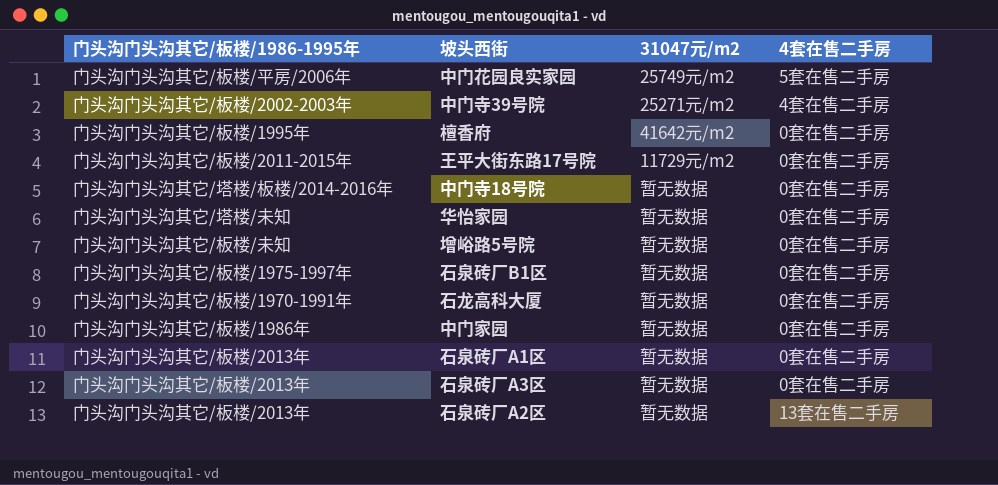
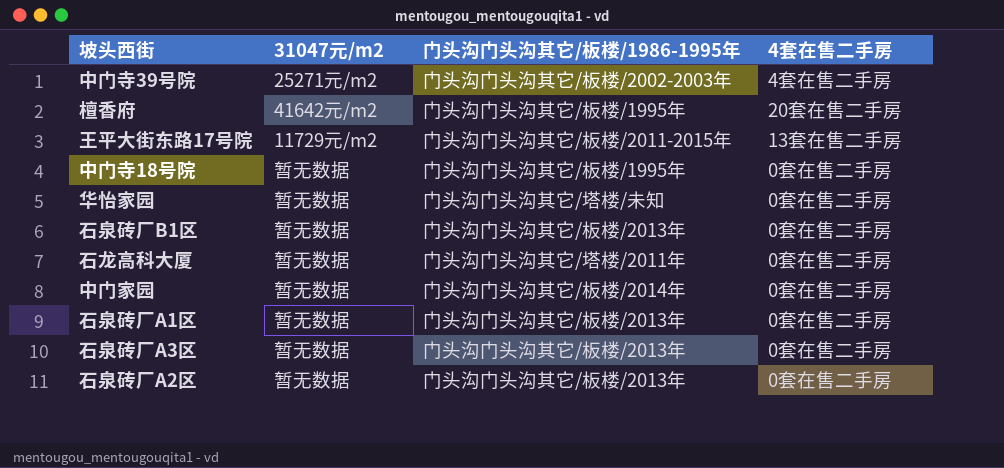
column 门头沟门头沟其它/板楼/1986-1995年 | position: 1 -> 3
row 中门花园良实家园: 门头沟门头沟其它/板楼/平房/2006年 | 25749元/m2 | 5套在售二手房 -> none
row 增峪路5号院: 门头沟门头沟其它/板楼/未知 | 暂无数据 | 0套在售二手房 -> none
檀香府 | 4套在售二手房: 0套在售二手房 -> 20套在售二手房
王平大街东路17号院 | 4套在售二手房: 0套在售二手房 -> 13套在售二手房
中门寺18号院 | 门头沟门头沟其它/板楼/1986-1995年: 门头沟门头沟其它/塔楼/板楼/2014-2016年 -> 门头沟门头沟其它/板楼/1995年
石泉砖厂B1区 | 门头沟门头沟其它/板楼/1986-1995年: 门头沟门头沟其它/板楼/1975-1997年 -> 门头沟门头沟其它/板楼/2013年
石龙高科大厦 | 门头沟门头沟其它/板楼/1986-1995年: 门头沟门头沟其它/板楼/1970-1991年 -> 门头沟门头沟其它/塔楼/2011年
中门家园 | 门头沟门头沟其它/板楼/1986-1995年: 门头沟门头沟其它/板楼/1986年 -> 门头沟门头沟其它/板楼/2014年
石泉砖厂A2区 | 4套在售二手房: 13套在售二手房 -> 0套在售二手房

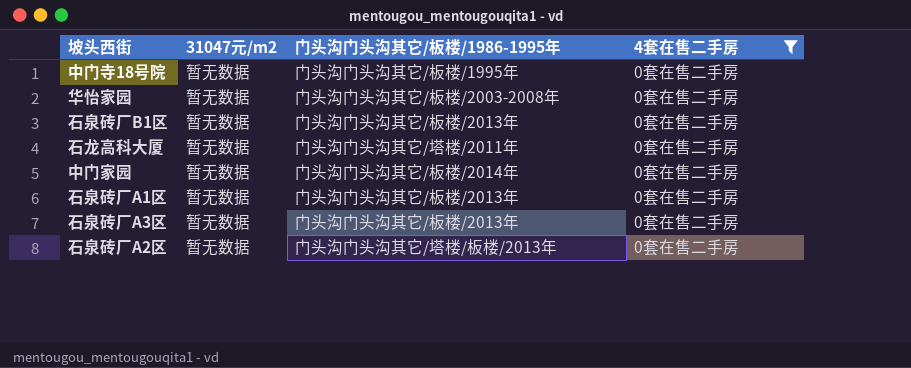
filter: none -> 4套在售二手房 = 0套在售二手房
华怡家园 | 门头沟门头沟其它/板楼/1986-1995年: 门头沟门头沟其它/塔楼/未知 -> 门头沟门头沟其它/板楼/2003-2008年
石泉砖厂A2区 | 门头沟门头沟其它/板楼/1986-1995年: 门头沟门头沟其它/板楼/2013年 -> 门头沟门头沟其它/塔楼/板楼/2013年

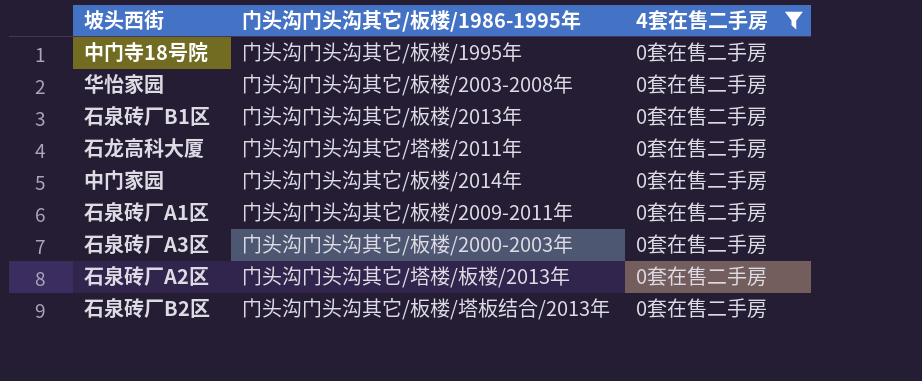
column 31047元/m2 | position: 2 -> none
石泉砖厂A1区 | 门头沟门头沟其它/板楼/1986-1995年: 门头沟门头沟其它/板楼/2013年 -> 门头沟门头沟其它/板楼/2009-2011年
石泉砖厂A3区 | 门头沟门头沟其它/板楼/1986-1995年: 门头沟门头沟其它/板楼/2013年 -> 门头沟门头沟其它/板楼/2000-2003年
row 石泉砖厂B2区: none -> 门头沟门头沟其它/板楼/塔板结合/2013年 | 0套在售二手房

